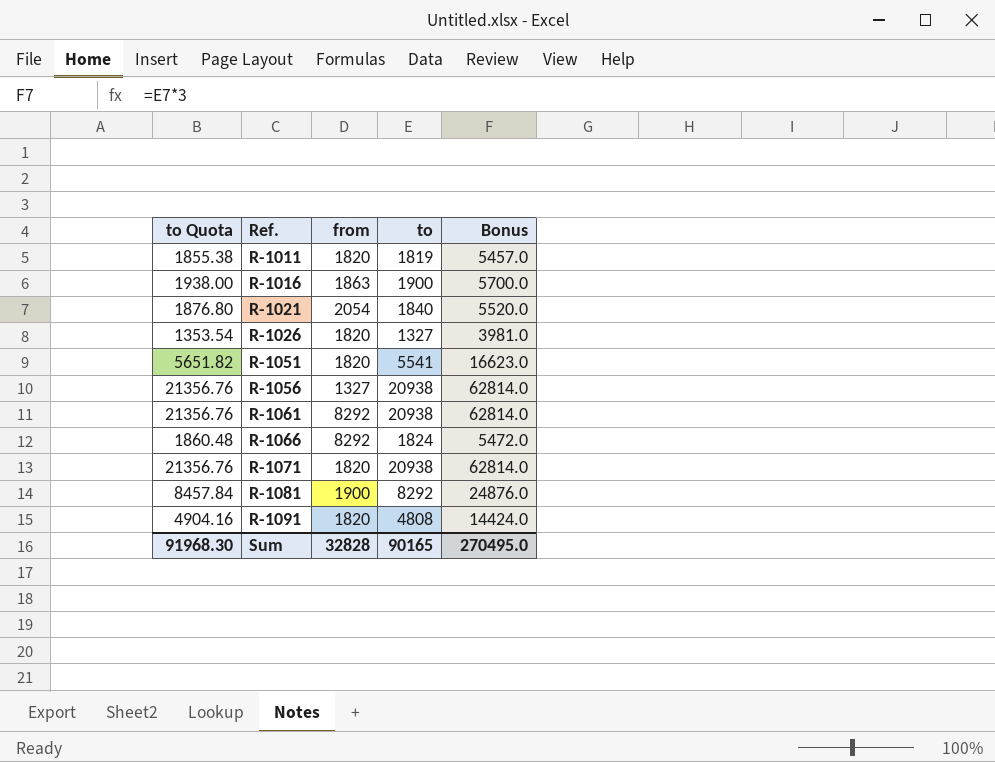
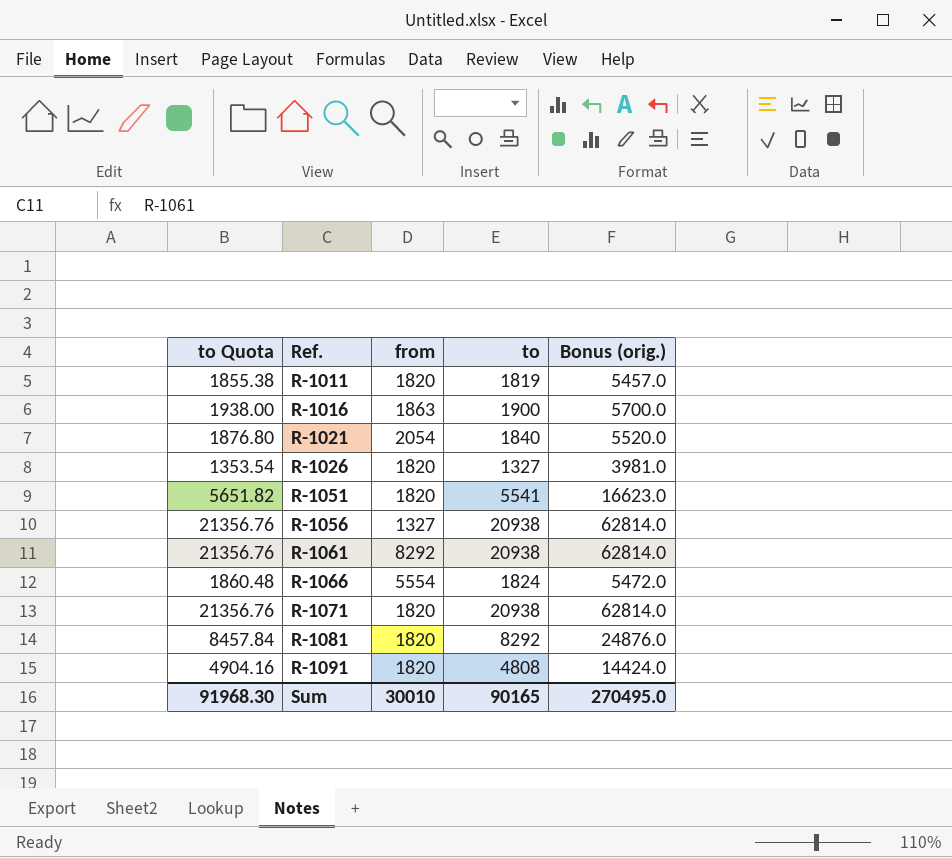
column name: Bonus -> Bonus (orig.)
R-1066 | from: 8292 -> 5554
R-1081 | from: 1900 -> 1820
Sum | from: 32828 -> 30010

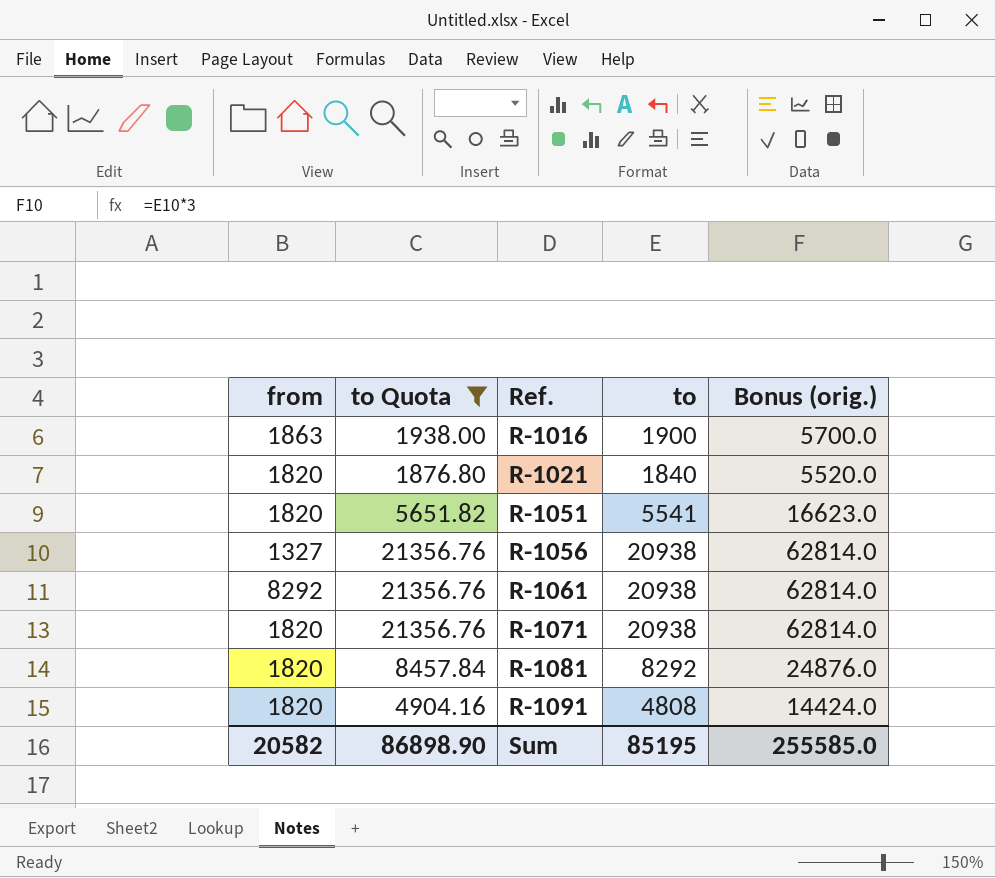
filter: none -> to Quota >= 1876.80
column from | position: 3 -> 1
R-1021 | from: 2054 -> 1820
Sum | from: 30010 -> 20582
Sum | to Quota: 91968.30 -> 86898.90
Sum | to: 90165 -> 85195
Sum | Bonus (orig.): 270495.0 -> 255585.0

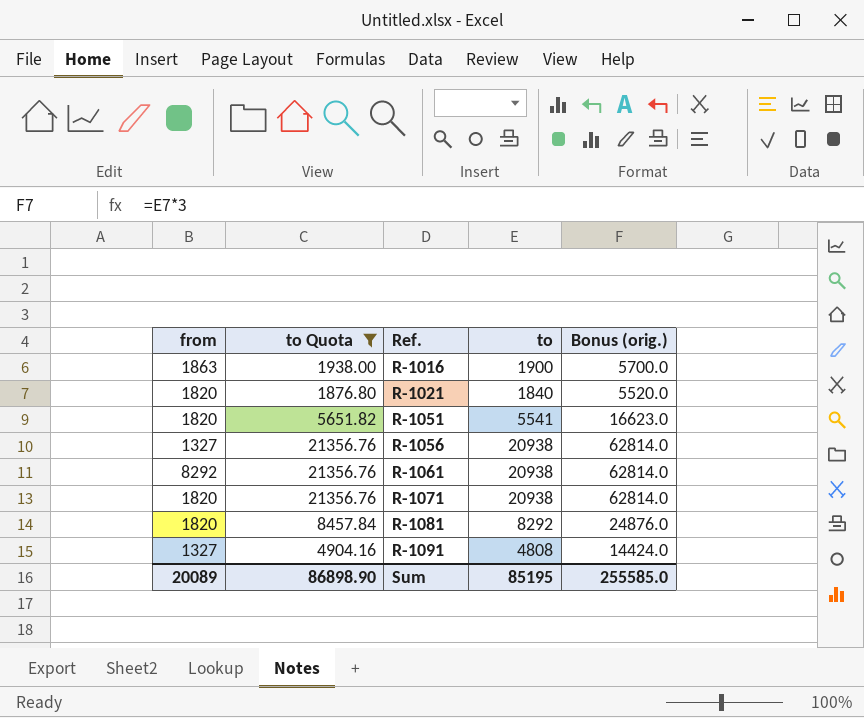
R-1091 | from: 1820 -> 1327
Sum | from: 20582 -> 20089

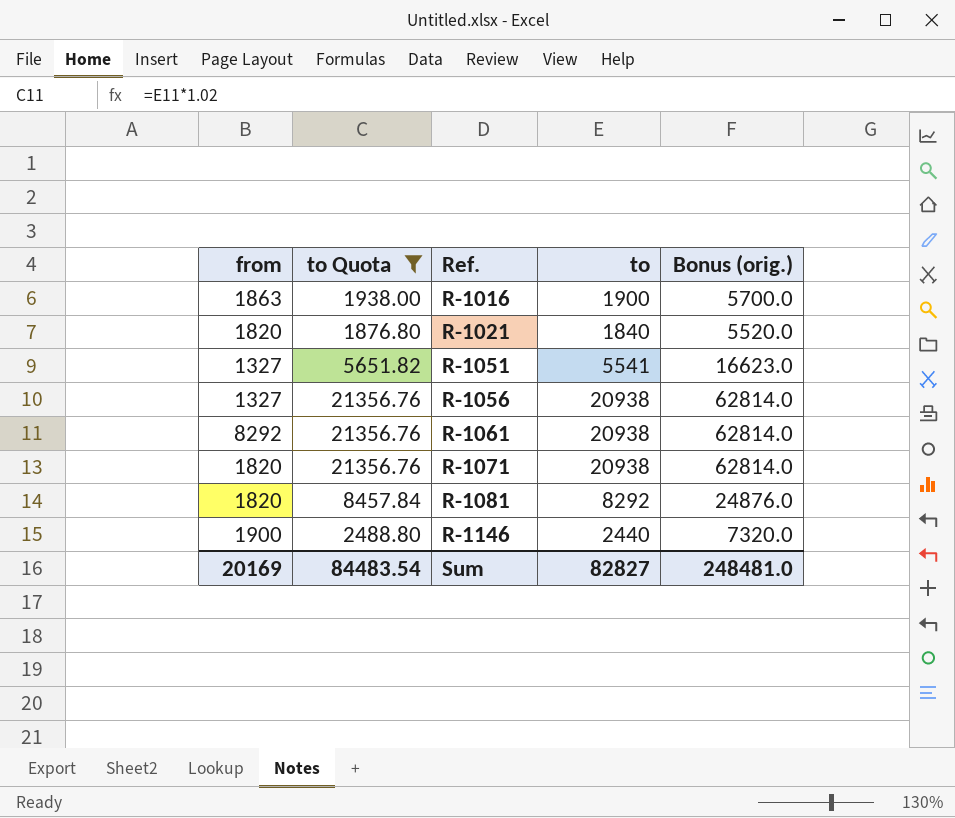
row R-1091: 1327 | 4904.16 | 4808 | 14424.0 -> none
R-1051 | from: 1820 -> 1327
row R-1146: none -> 1900 | 2488.80 | 2440 | 7320.0
Sum | from: 20089 -> 20169
Sum | to Quota: 86898.90 -> 84483.54
Sum | to: 85195 -> 82827
Sum | Bonus (orig.): 255585.0 -> 248481.0

